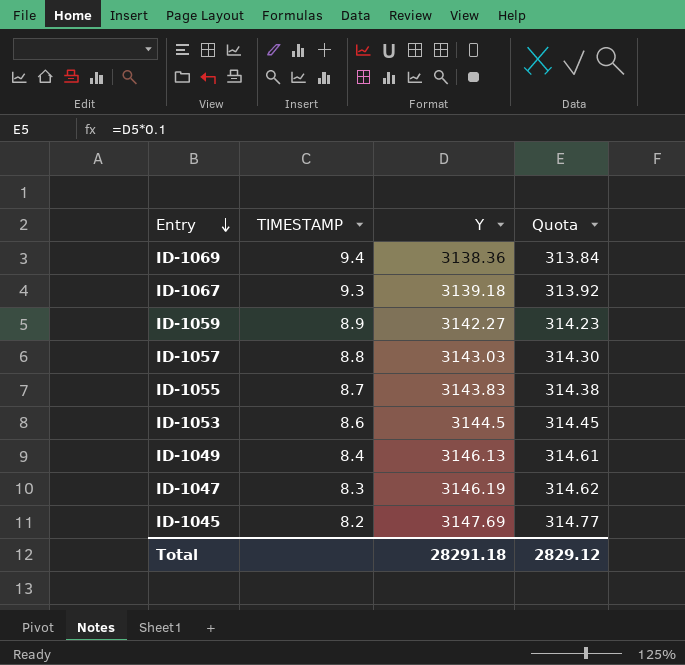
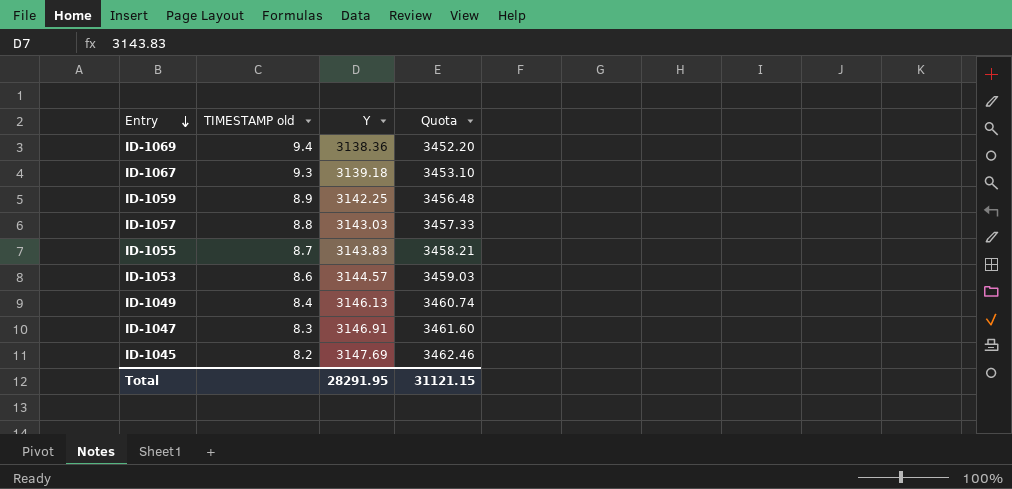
column name: TIMESTAMP -> TIMESTAMP old
column Quota | formula: [Y] * 0.1 -> [Y] * 1.1
ID-1059 | Y: 3142.27 -> 3142.25
ID-1053 | Y: 3144.5 -> 3144.57
ID-1047 | Y: 3146.19 -> 3146.91
Total | Y: 28291.18 -> 28291.95
Total | Quota: 2829.12 -> 31121.15

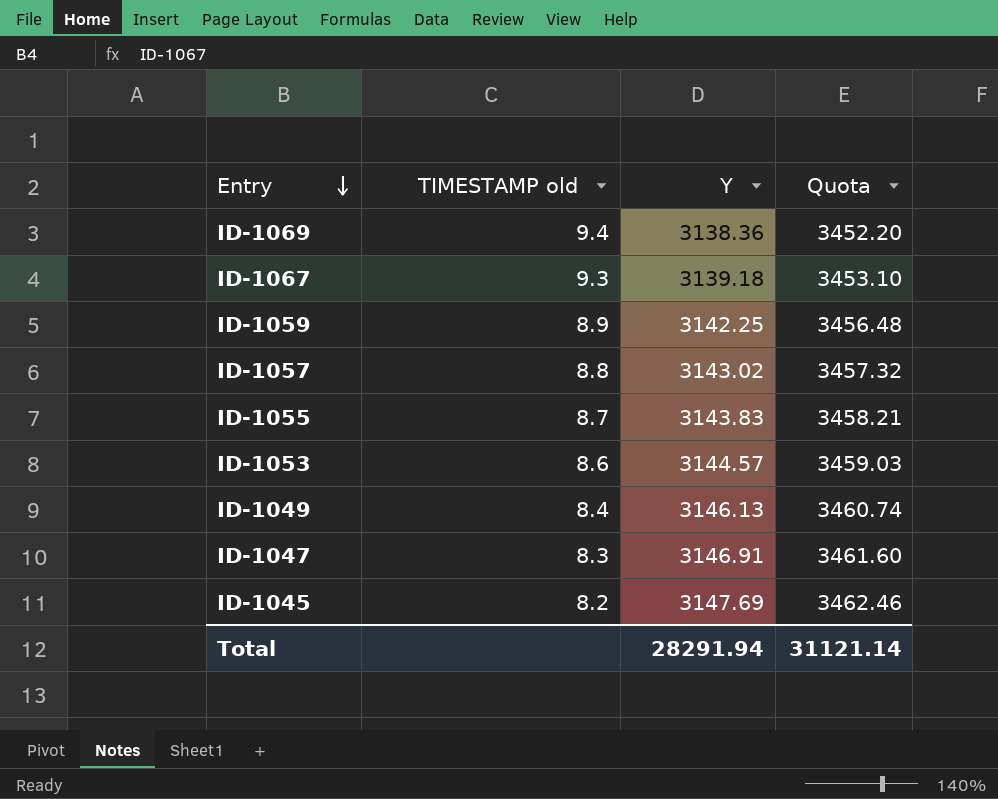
ID-1057 | Y: 3143.03 -> 3143.02
ID-1057 | Quota: 3457.33 -> 3457.32
Total | Y: 28291.95 -> 28291.94
Total | Quota: 31121.15 -> 31121.14

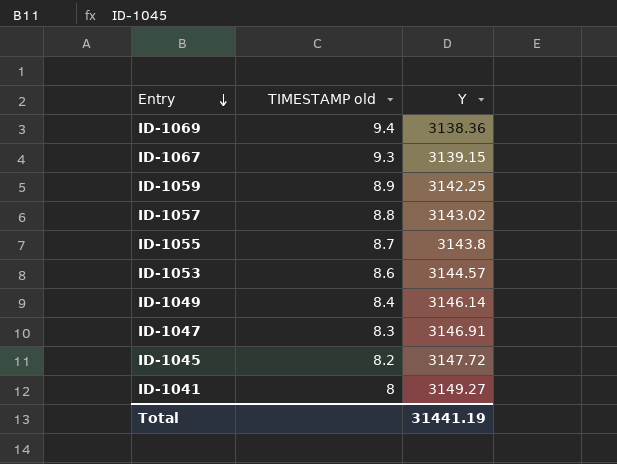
column Quota | formula: [Y] * 1.1 -> none
ID-1067 | Y: 3139.18 -> 3139.15
ID-1055 | Y: 3143.83 -> 3143.8
ID-1049 | Y: 3146.13 -> 3146.14
ID-1045 | Y: 3147.69 -> 3147.72
row ID-1041: none -> 8 | 3149.27
Total | Y: 28291.94 -> 31441.19

